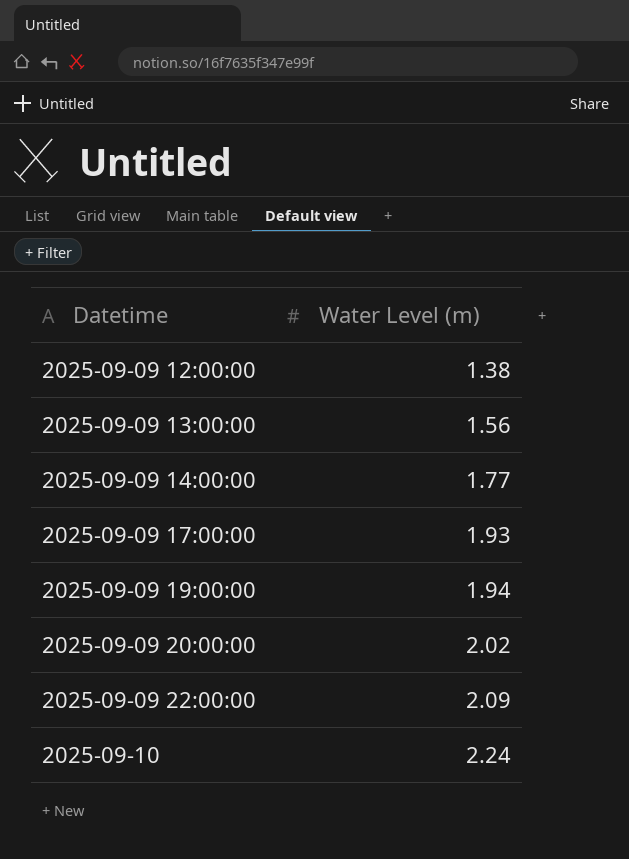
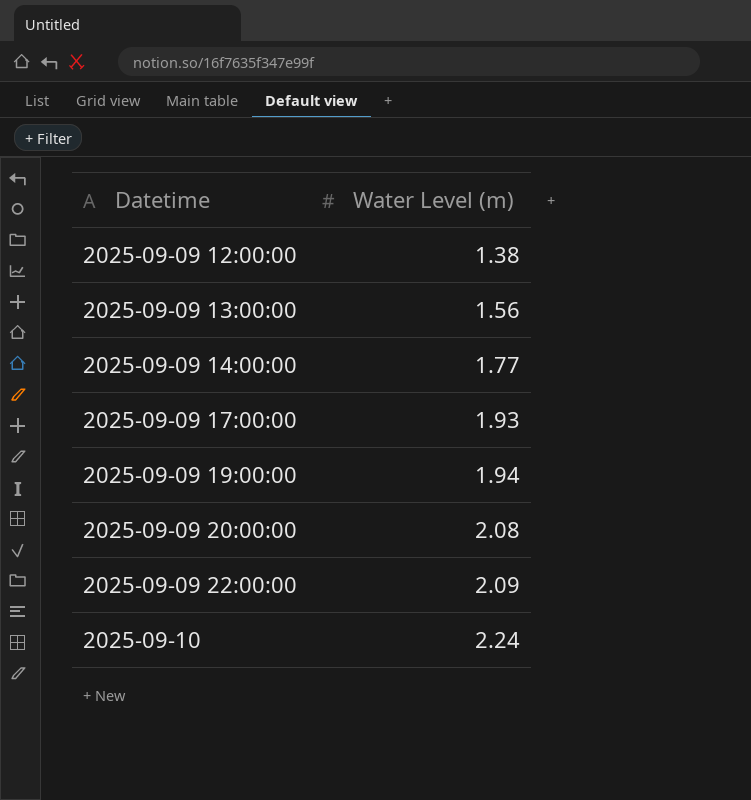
2025-09-09 20:00:00 | Water Level (m): 2.02 -> 2.08

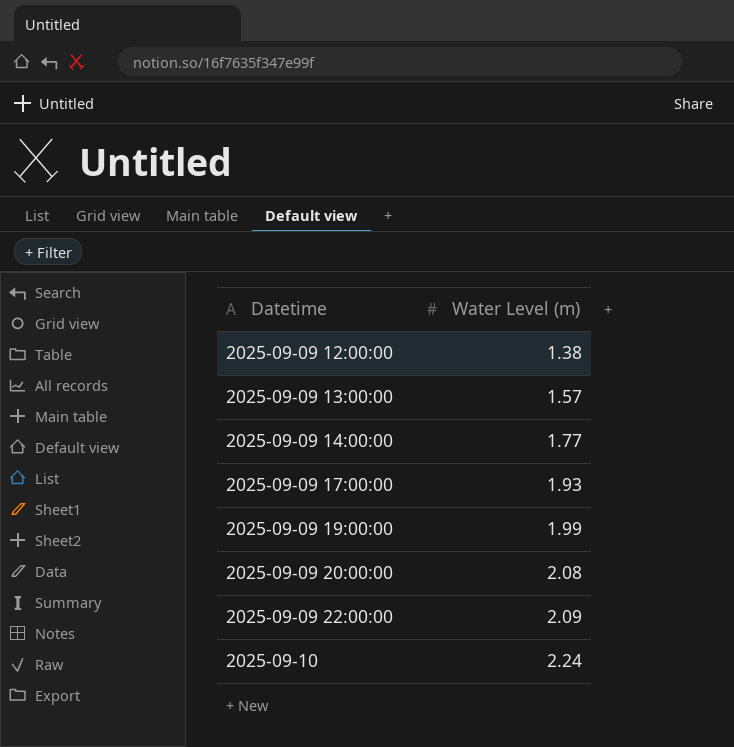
2025-09-09 13:00:00 | Water Level (m): 1.56 -> 1.57
2025-09-09 19:00:00 | Water Level (m): 1.94 -> 1.99

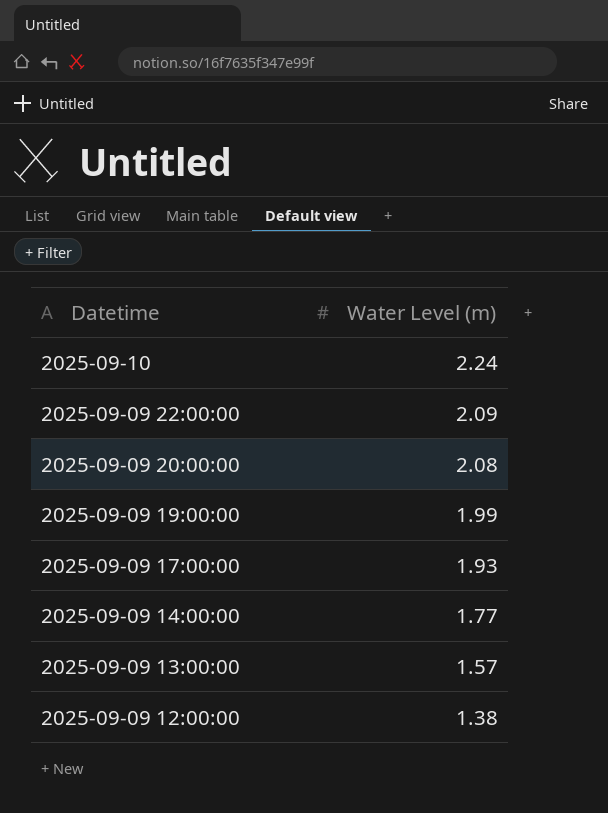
row order: Datetime ascending -> Datetime descending

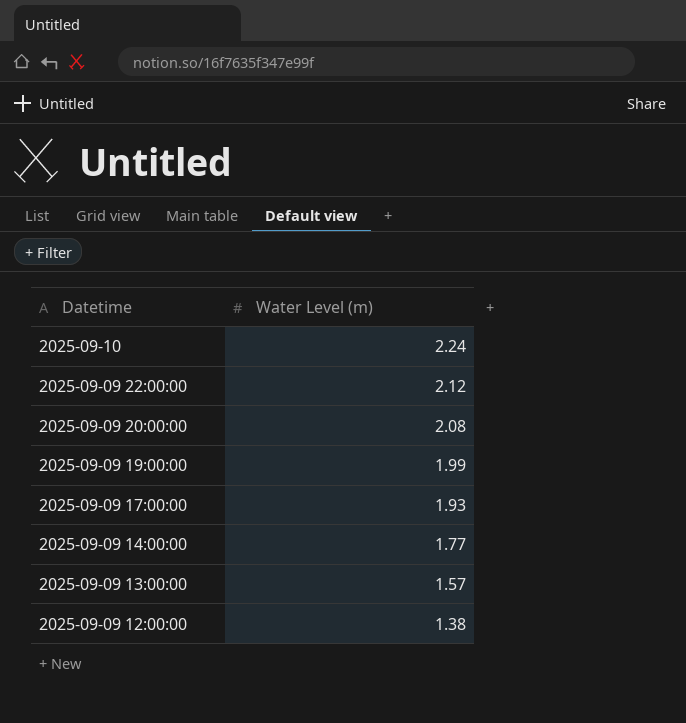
2025-09-09 22:00:00 | Water Level (m): 2.09 -> 2.12

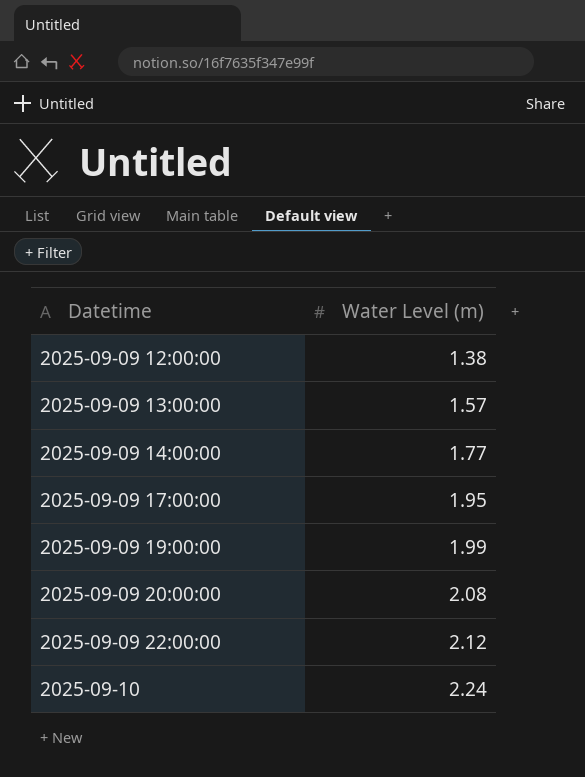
row order: Datetime descending -> Datetime ascending
2025-09-09 17:00:00 | Water Level (m): 1.93 -> 1.95

